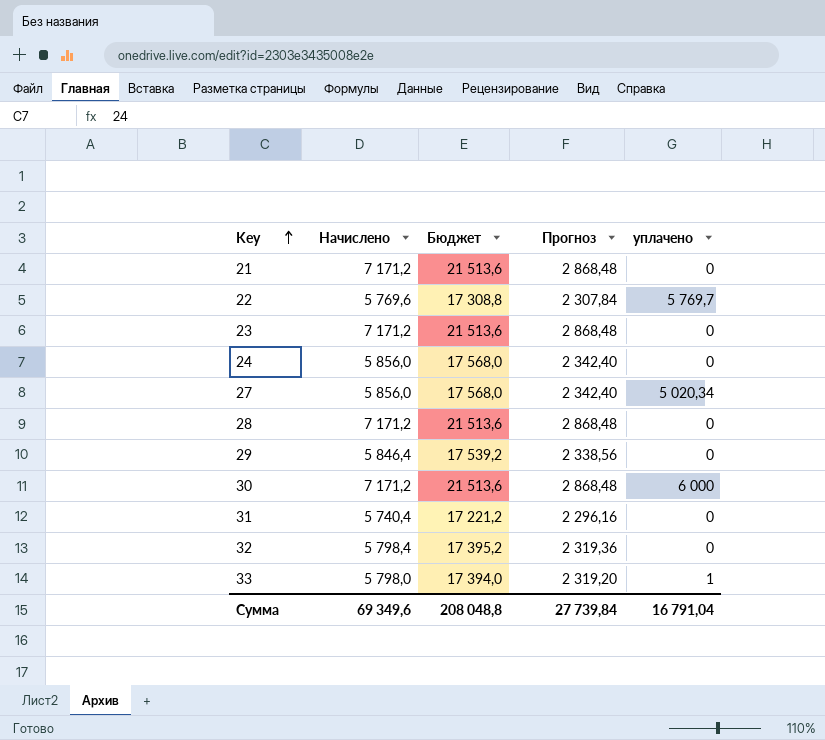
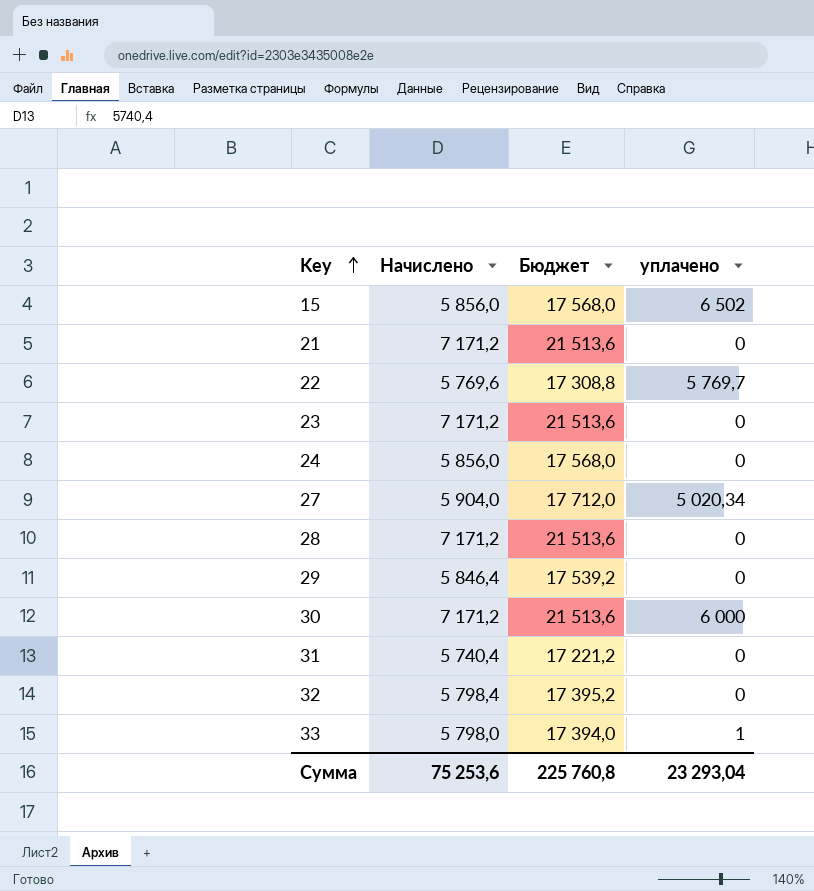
column Прогноз | formula: [Начислено] * 0,4 -> none
row 15: none -> 5 856,0 | 17 568,0 | 6 502
27 | Начислено: 5 856,0 -> 5 904,0
27 | Бюджет: 17 568,0 -> 17 712,0
Сумма | Начислено: 69 349,6 -> 75 253,6
Сумма | Бюджет: 208 048,8 -> 225 760,8
Сумма | уплачено: 16 791,04 -> 23 293,04

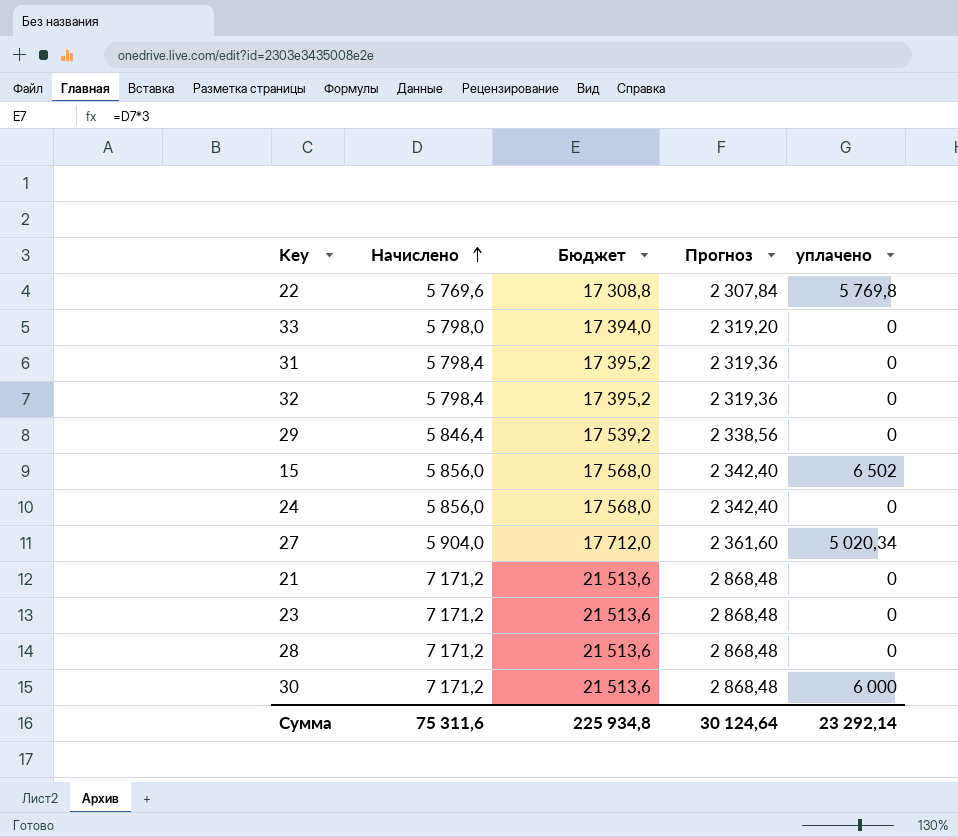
row order: Key ascending -> Начислено ascending
column Прогноз | formula: none -> [Начислено] * 0,4
22 | уплачено: 5 769,7 -> 5 769,8
33 | уплачено: 1 -> 0
31 | Начислено: 5 740,4 -> 5 798,4
31 | Бюджет: 17 221,2 -> 17 395,2
Сумма | Начислено: 75 253,6 -> 75 311,6
Сумма | Бюджет: 225 760,8 -> 225 934,8
Сумма | уплачено: 23 293,04 -> 23 292,14

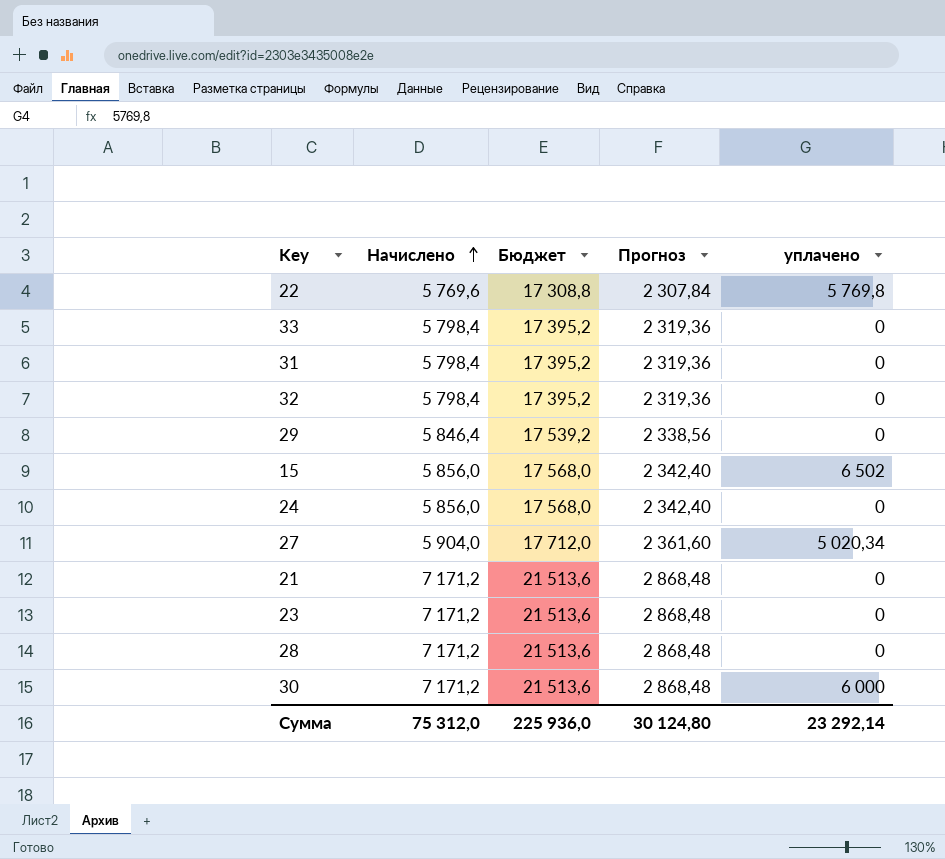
33 | Начислено: 5 798,0 -> 5 798,4
33 | Бюджет: 17 394,0 -> 17 395,2
33 | Прогноз: 2 319,20 -> 2 319,36
Сумма | Начислено: 75 311,6 -> 75 312,0
Сумма | Бюджет: 225 934,8 -> 225 936,0
Сумма | Прогноз: 30 124,64 -> 30 124,80

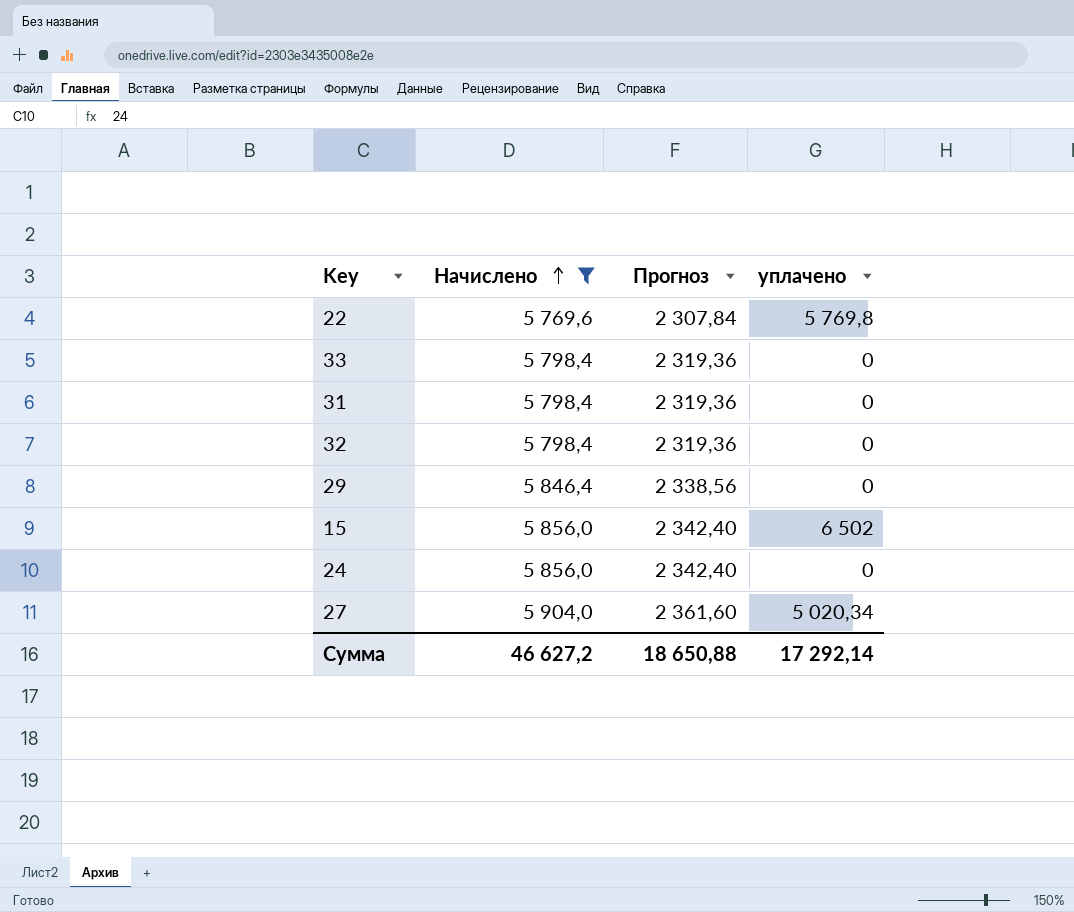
filter: none -> Начислено != 7 171,2
column Бюджет | formula: [Начислено] * 3 -> none
Сумма | Начислено: 75 312,0 -> 46 627,2
Сумма | Прогноз: 30 124,80 -> 18 650,88
Сумма | уплачено: 23 292,14 -> 17 292,14

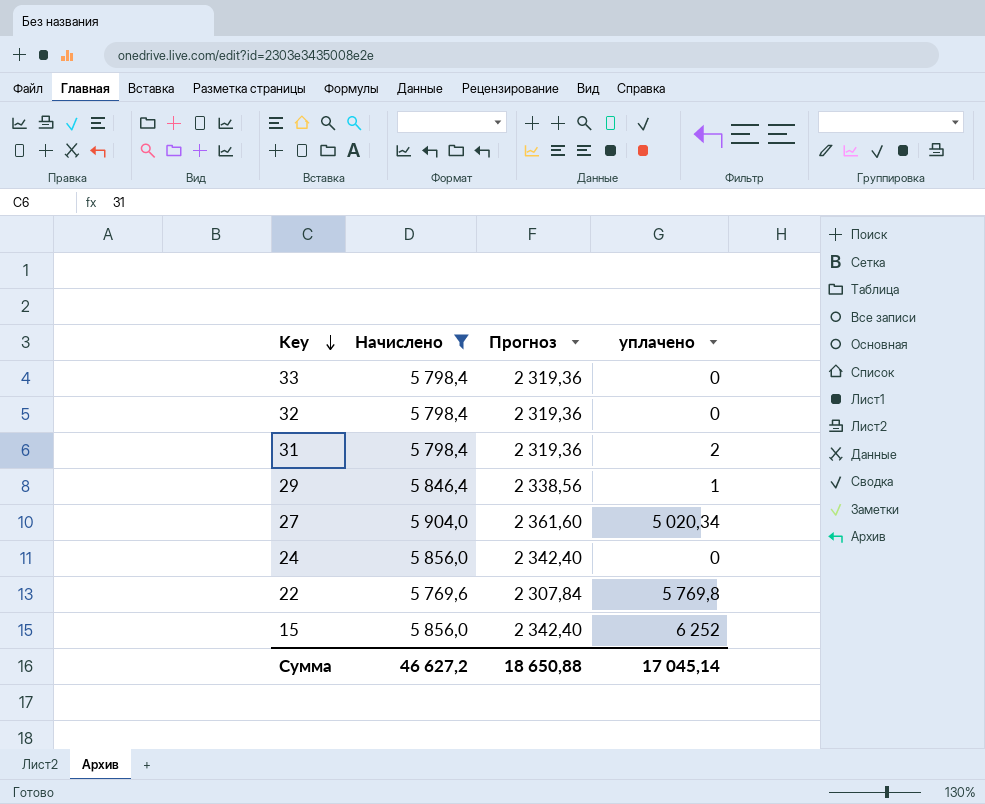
row order: Начислено ascending -> Key descending
31 | уплачено: 0 -> 2
29 | уплачено: 0 -> 1
15 | уплачено: 6 502 -> 6 252
Сумма | уплачено: 17 292,14 -> 17 045,14

